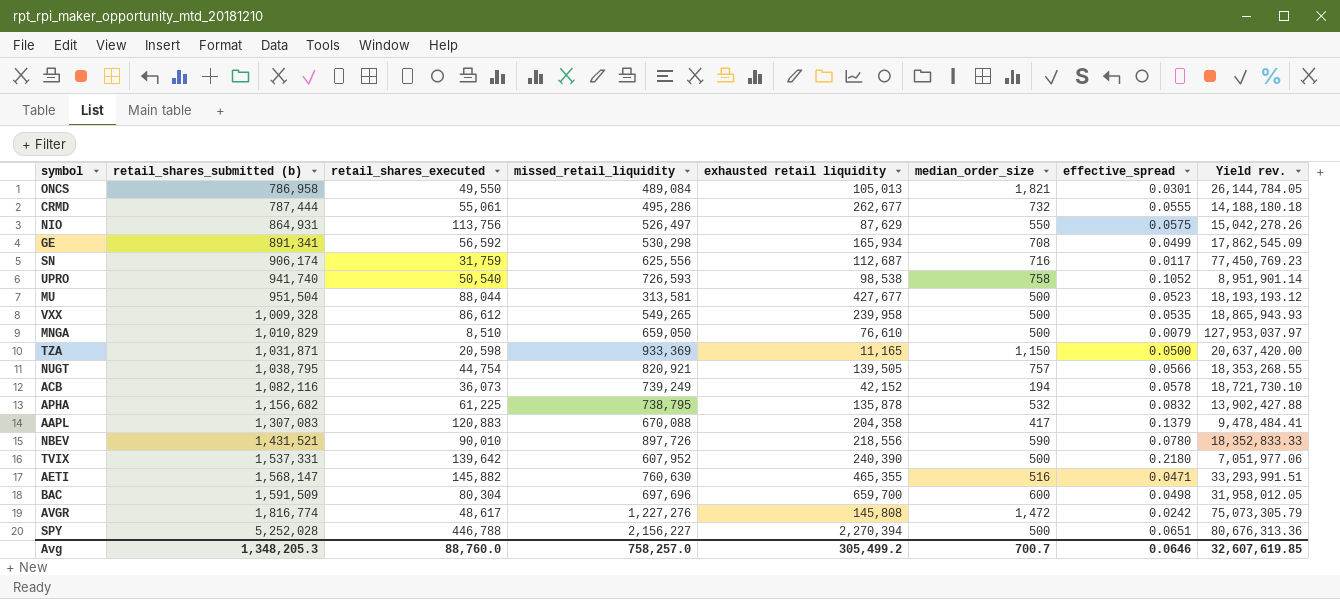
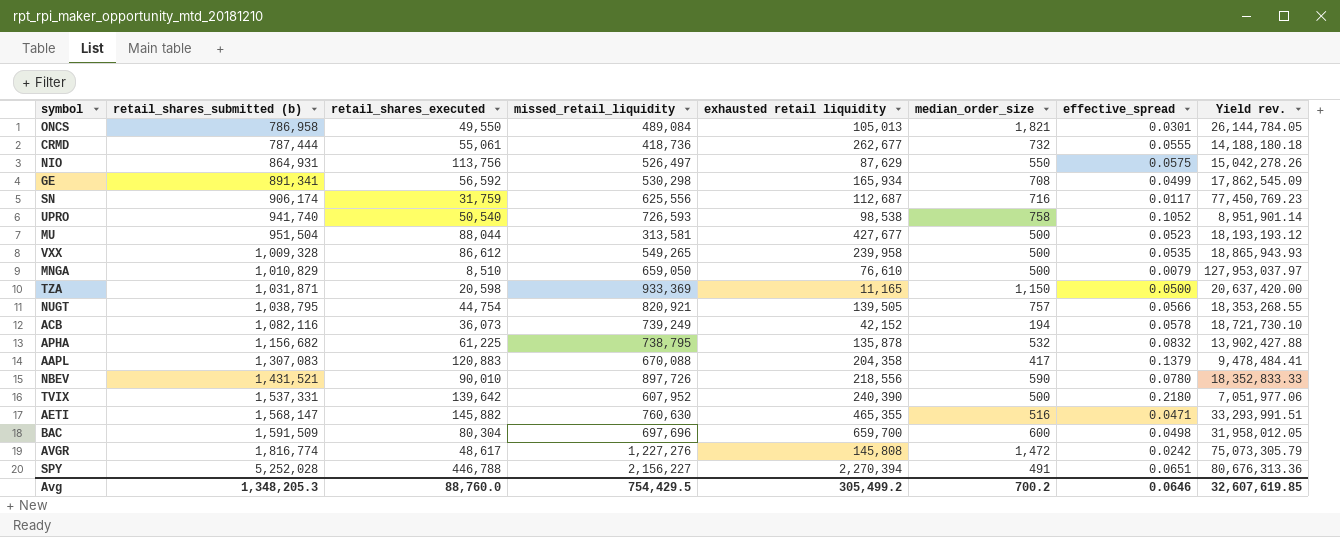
CRMD | missed_retail_liquidity: 495,286 -> 418,736
SPY | median_order_size: 500 -> 491
Avg | missed_retail_liquidity: 758,257.0 -> 754,429.5
Avg | median_order_size: 700.7 -> 700.2

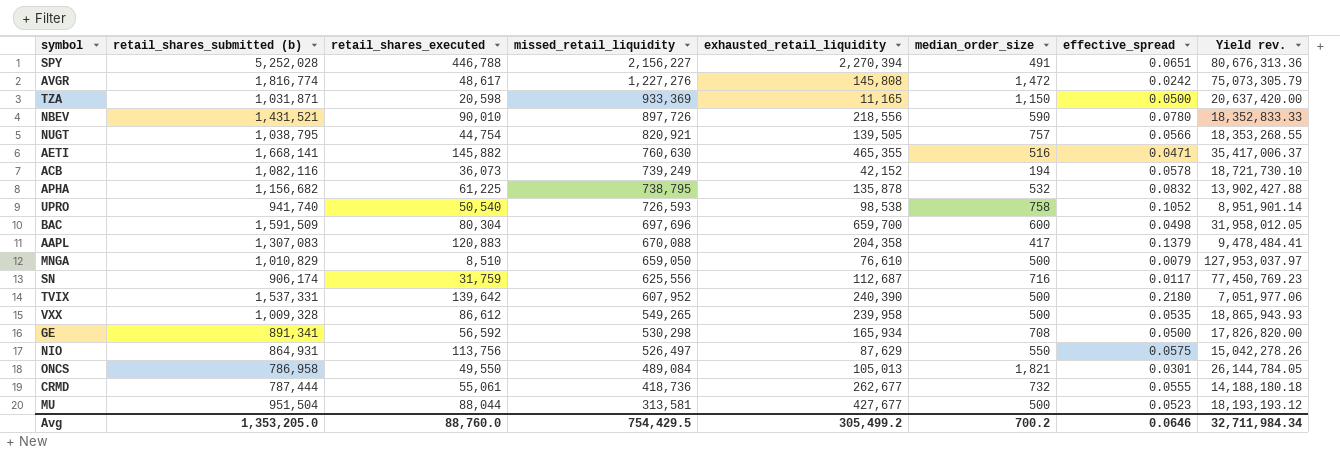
row order: retail_shares_submitted (b) ascending -> missed_retail_liquidity descending
column name: exhausted retail liquidity -> exhausted_retail_liquidity
AETI | retail_shares_submitted (b): 1,568,147 -> 1,668,141
AETI | Yield rev.: 33,293,991.51 -> 35,417,006.37
GE | effective_spread: 0.0499 -> 0.0500
GE | Yield rev.: 17,862,545.09 -> 17,826,820.00
Avg | retail_shares_submitted (b): 1,348,205.3 -> 1,353,205.0
Avg | Yield rev.: 32,607,619.85 -> 32,711,984.34

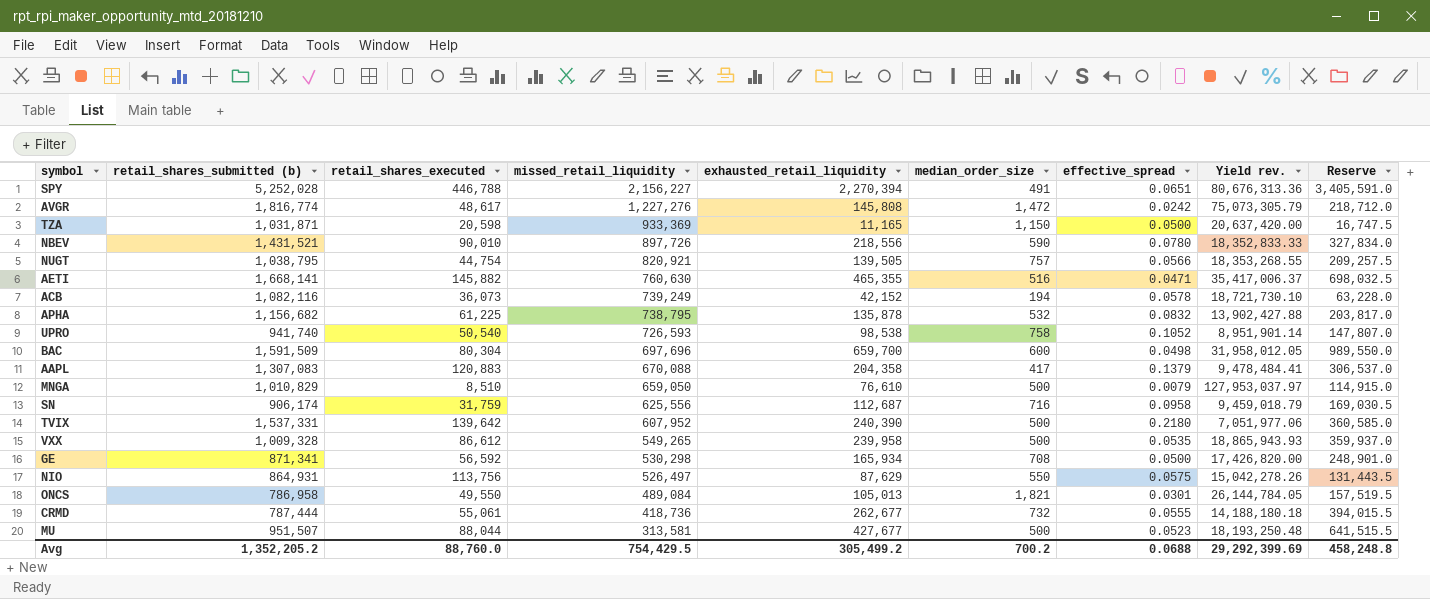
column Reserve | formula: none -> [exhausted_retail_liquidity] * 1.5
SN | effective_spread: 0.0117 -> 0.0958
SN | Yield rev.: 77,450,769.23 -> 9,459,018.79
GE | retail_shares_submitted (b): 891,341 -> 871,341
GE | Yield rev.: 17,826,820.00 -> 17,426,820.00
MU | retail_shares_submitted (b): 951,504 -> 951,507
MU | Yield rev.: 18,193,193.12 -> 18,193,250.48
Avg | retail_shares_submitted (b): 1,353,205.0 -> 1,352,205.2
Avg | effective_spread: 0.0646 -> 0.0688
Avg | Yield rev.: 32,711,984.34 -> 29,292,399.69

